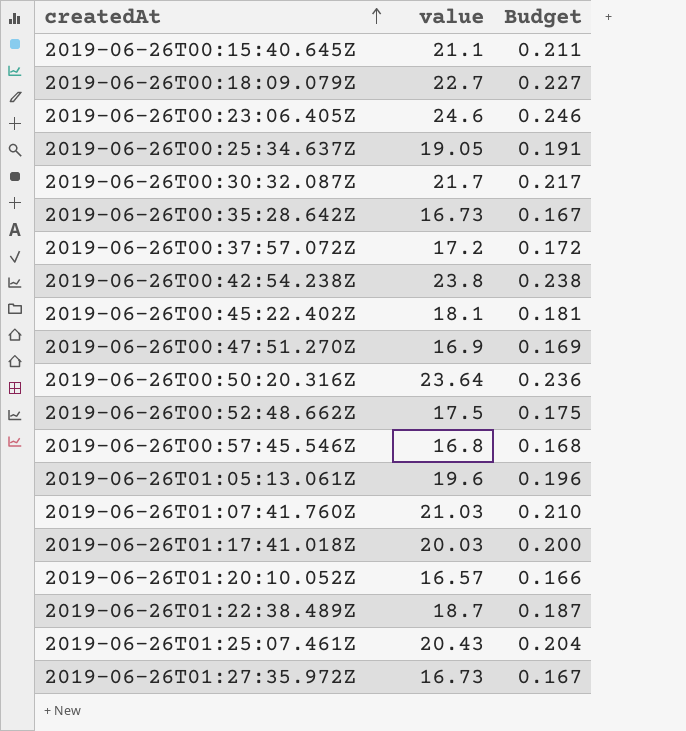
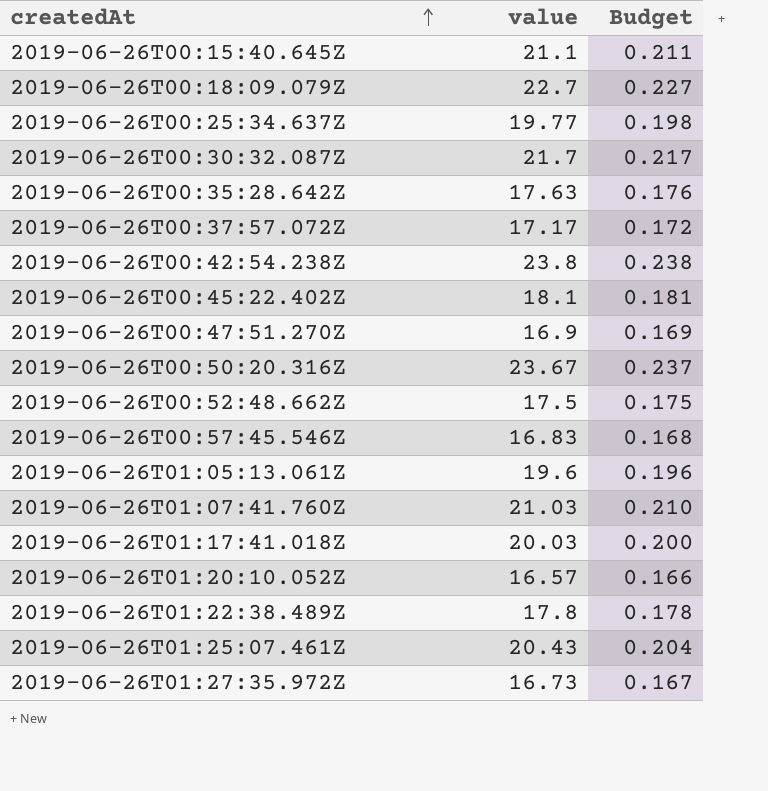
row 2019-06-26T00:23:06.405Z: 24.6 | 0.246 -> none
2019-06-26T00:25:34.637Z | value: 19.05 -> 19.77
2019-06-26T00:25:34.637Z | Budget: 0.191 -> 0.198
2019-06-26T00:35:28.642Z | value: 16.73 -> 17.63
2019-06-26T00:35:28.642Z | Budget: 0.167 -> 0.176
2019-06-26T00:37:57.072Z | value: 17.2 -> 17.17
2019-06-26T00:50:20.316Z | value: 23.64 -> 23.67
2019-06-26T00:50:20.316Z | Budget: 0.236 -> 0.237
2019-06-26T00:57:45.546Z | value: 16.8 -> 16.83
2019-06-26T01:22:38.489Z | value: 18.7 -> 17.8
2019-06-26T01:22:38.489Z | Budget: 0.187 -> 0.178

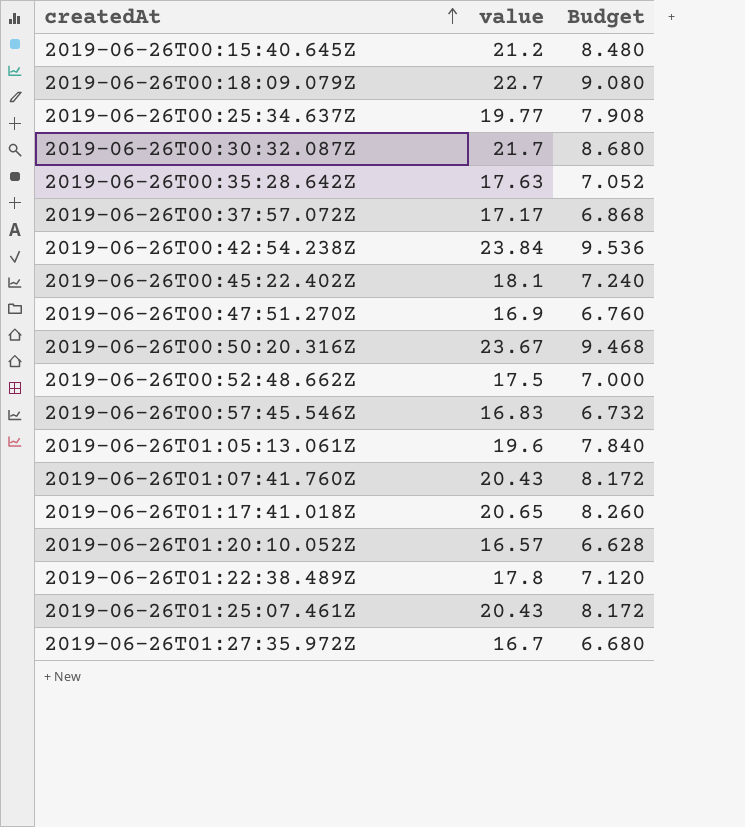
column Budget | formula: [value] * 0.01 -> [value] * 0.4
2019-06-26T00:15:40.645Z | value: 21.1 -> 21.2
2019-06-26T00:42:54.238Z | value: 23.8 -> 23.84
2019-06-26T01:07:41.760Z | value: 21.03 -> 20.43
2019-06-26T01:17:41.018Z | value: 20.03 -> 20.65
2019-06-26T01:27:35.972Z | value: 16.73 -> 16.7

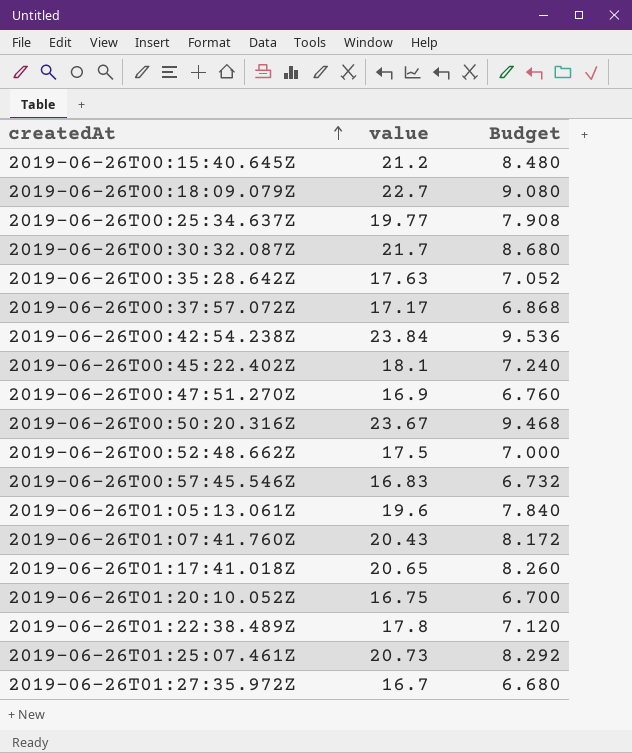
2019-06-26T01:20:10.052Z | value: 16.57 -> 16.75
2019-06-26T01:20:10.052Z | Budget: 6.628 -> 6.700
2019-06-26T01:25:07.461Z | value: 20.43 -> 20.73
2019-06-26T01:25:07.461Z | Budget: 8.172 -> 8.292

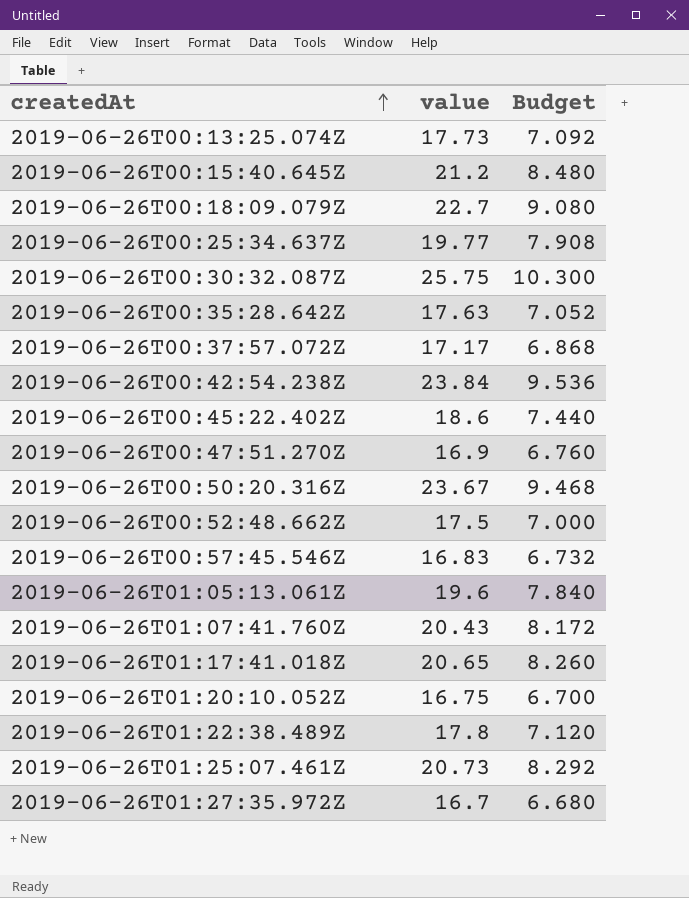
row 2019-06-26T00:13:25.074Z: none -> 17.73 | 7.092
2019-06-26T00:30:32.087Z | value: 21.7 -> 25.75
2019-06-26T00:30:32.087Z | Budget: 8.680 -> 10.300
2019-06-26T00:45:22.402Z | value: 18.1 -> 18.6
2019-06-26T00:45:22.402Z | Budget: 7.240 -> 7.440

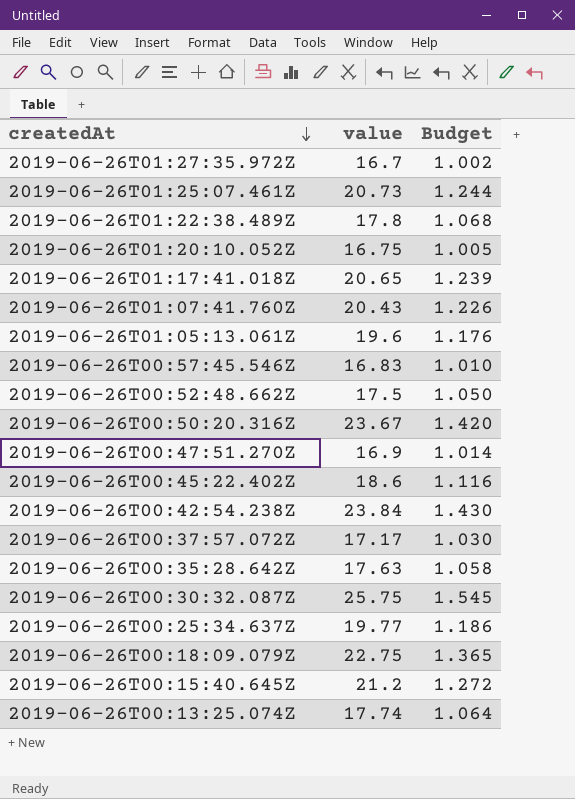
row order: createdAt ascending -> createdAt descending
column Budget | formula: [value] * 0.4 -> [value] * 0.06
2019-06-26T00:18:09.079Z | value: 22.7 -> 22.75
2019-06-26T00:13:25.074Z | value: 17.73 -> 17.74

